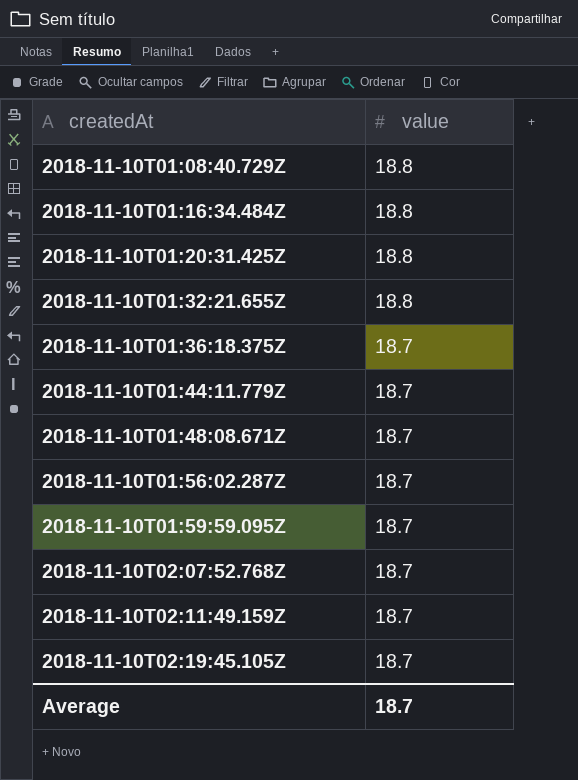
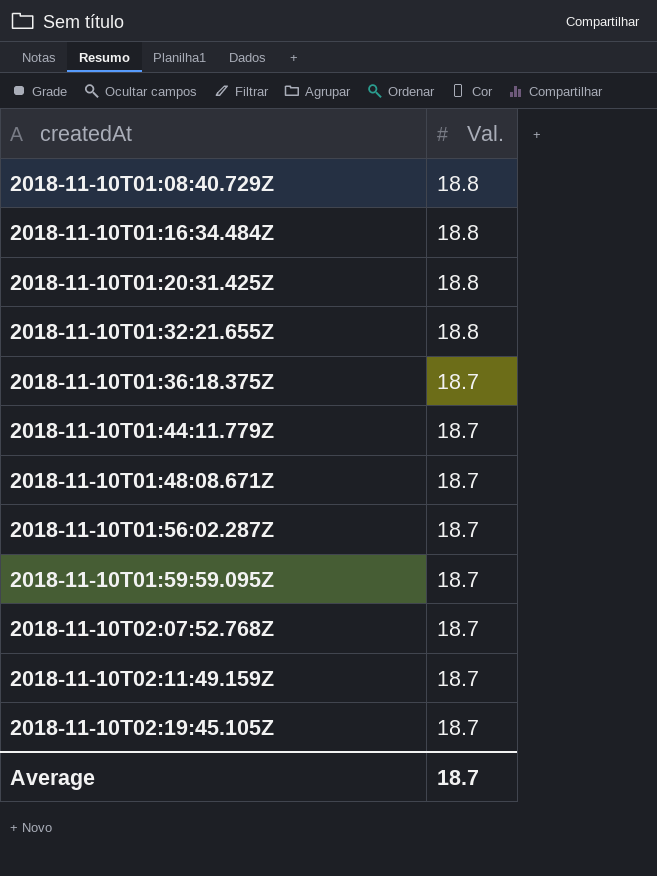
column name: value -> Val.

